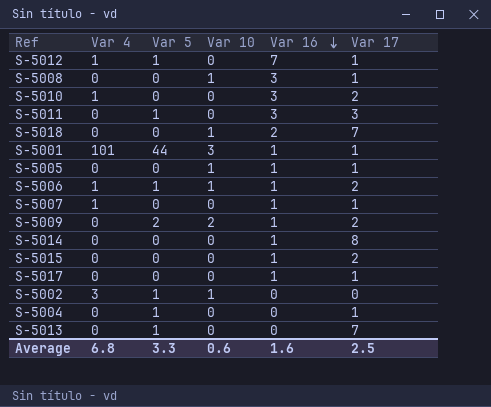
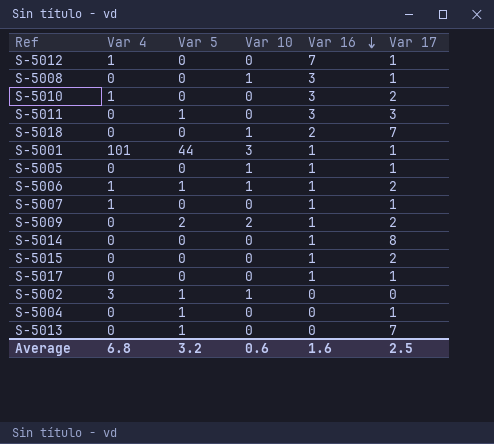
S-5012 | Var 5: 1 -> 0
Average | Var 5: 3.3 -> 3.2

